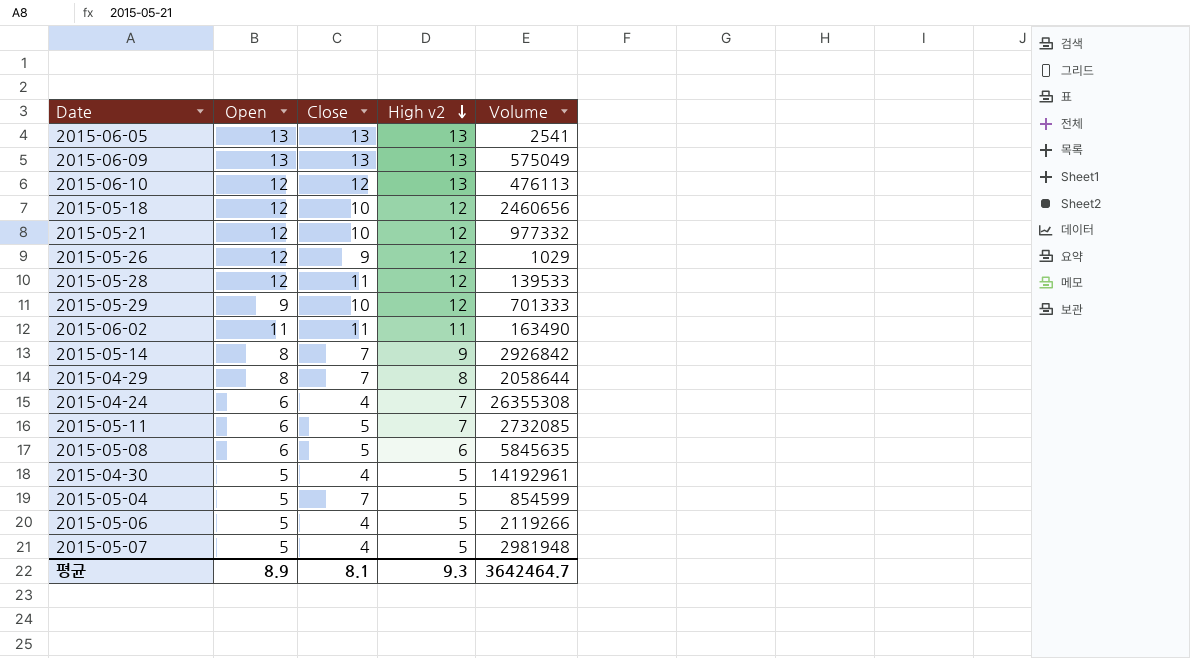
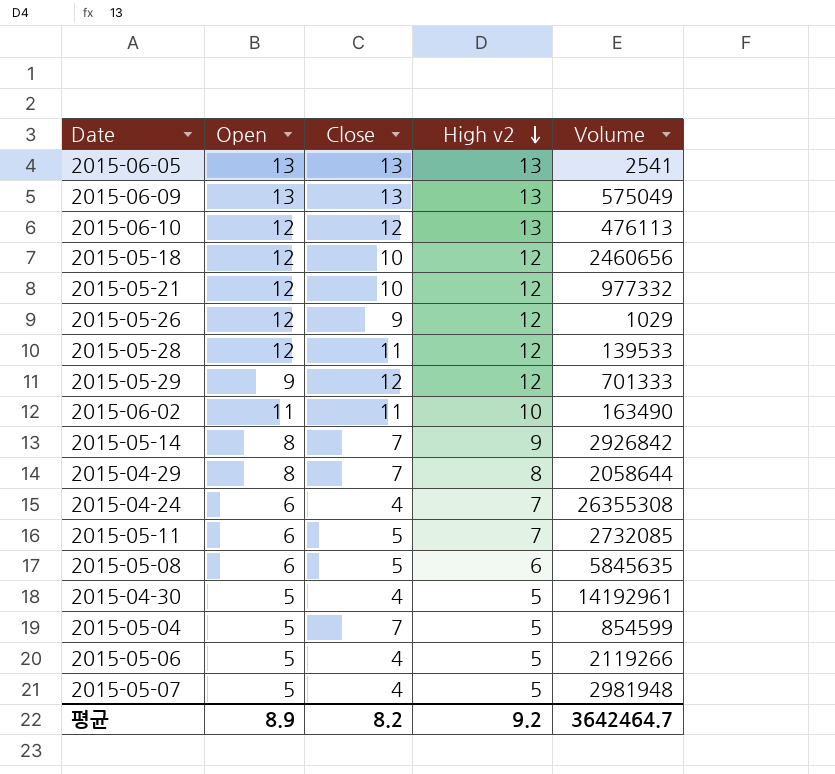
2015-05-29 | Close: 10 -> 12
2015-06-02 | High v2: 11 -> 10
평균 | Close: 8.1 -> 8.2
평균 | High v2: 9.3 -> 9.2

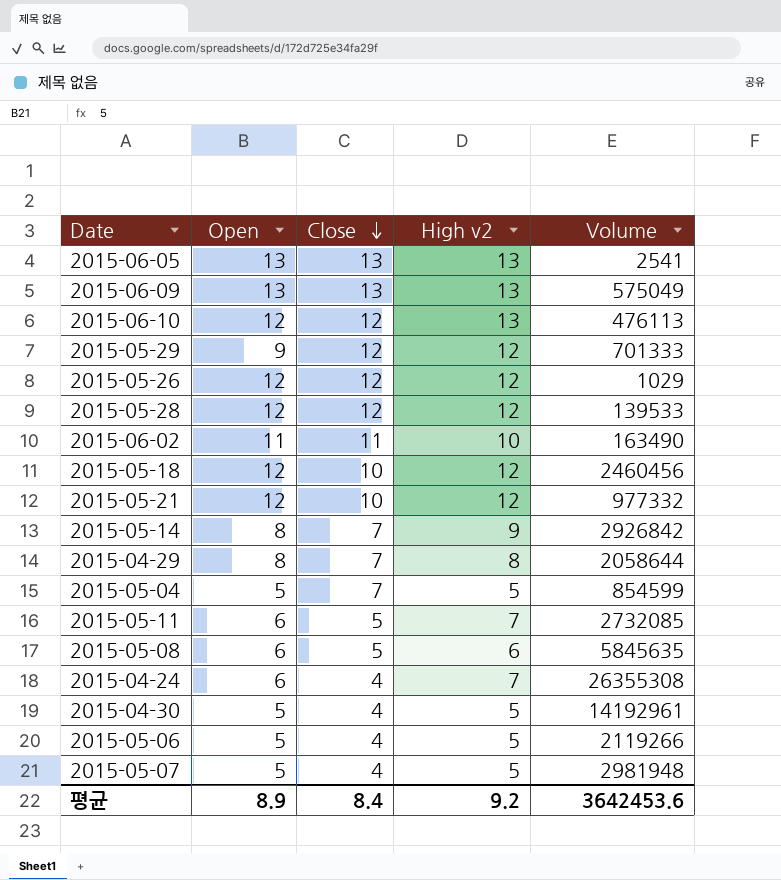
row order: High v2 descending -> Close descending
2015-05-26 | Close: 9 -> 12
2015-05-28 | Close: 11 -> 12
2015-05-18 | Volume: 2460656 -> 2460456
평균 | Close: 8.2 -> 8.4
평균 | Volume: 3642464.7 -> 3642453.6

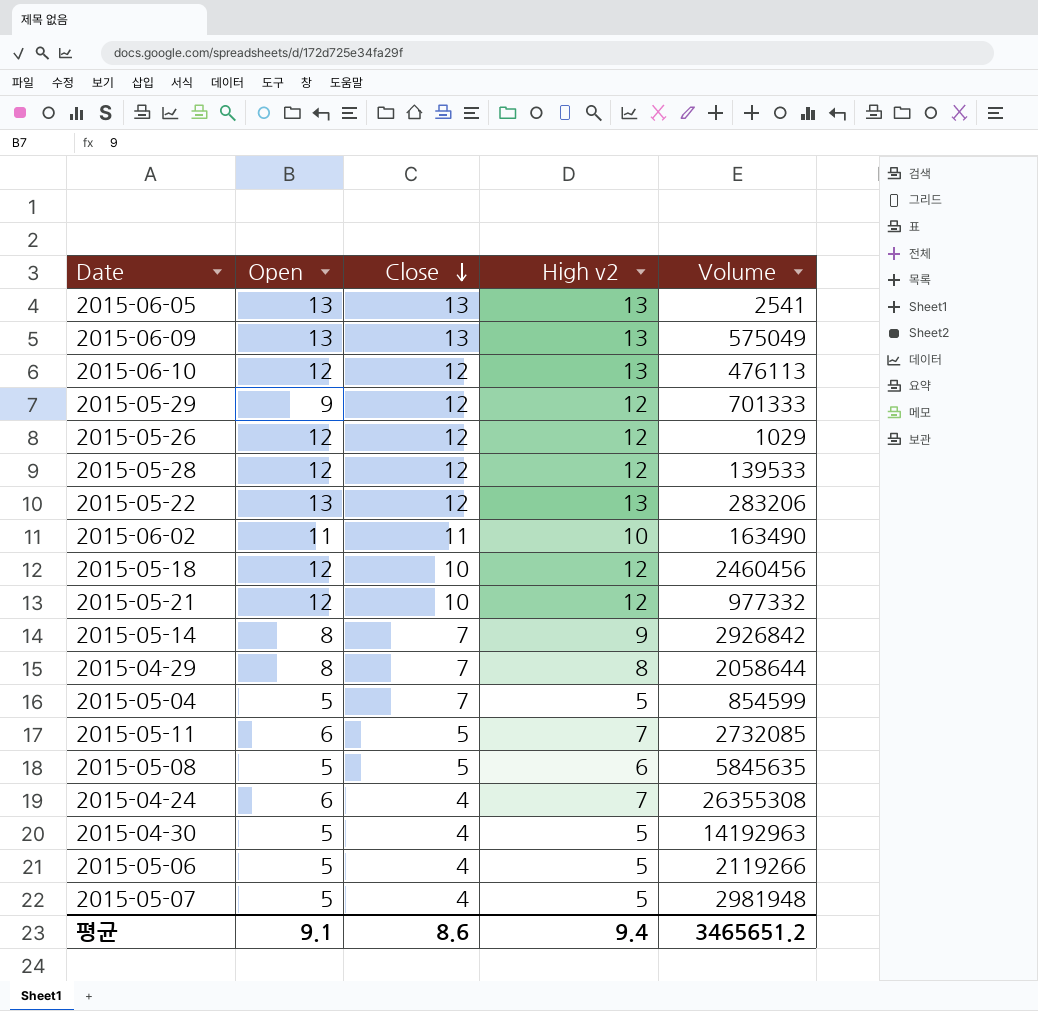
row 2015-05-22: none -> 13 | 12 | 13 | 283206
2015-05-08 | Open: 6 -> 5
2015-04-30 | Volume: 14192961 -> 14192963
평균 | Open: 8.9 -> 9.1
평균 | Close: 8.4 -> 8.6
평균 | High v2: 9.2 -> 9.4
평균 | Volume: 3642453.6 -> 3465651.2

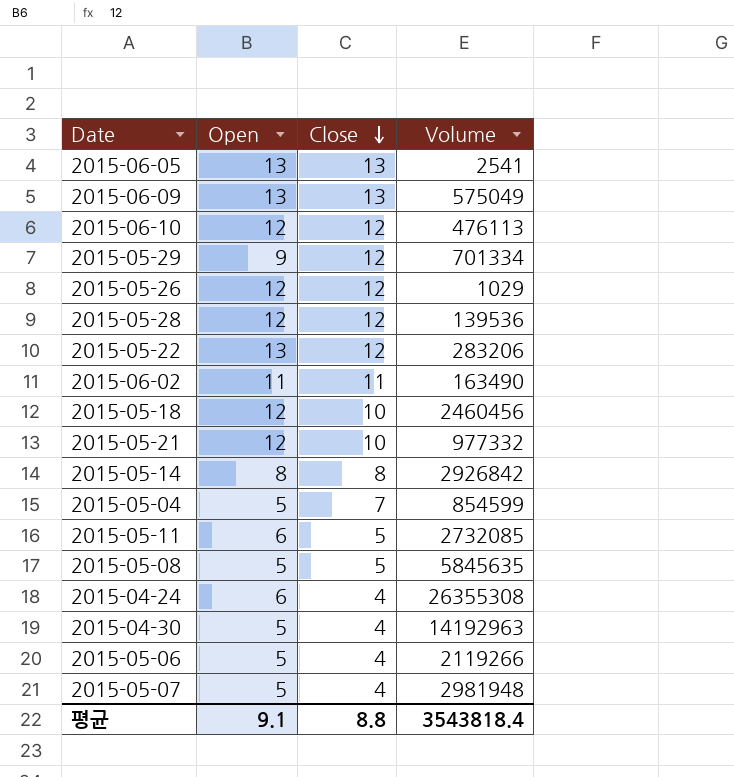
column High v2 | position: 4 -> none
row 2015-04-29: 8 | 7 | 8 | 2058644 -> none
2015-05-29 | Volume: 701333 -> 701334
2015-05-28 | Volume: 139533 -> 139536
2015-05-14 | Close: 7 -> 8
평균 | Close: 8.6 -> 8.8
평균 | Volume: 3465651.2 -> 3543818.4

